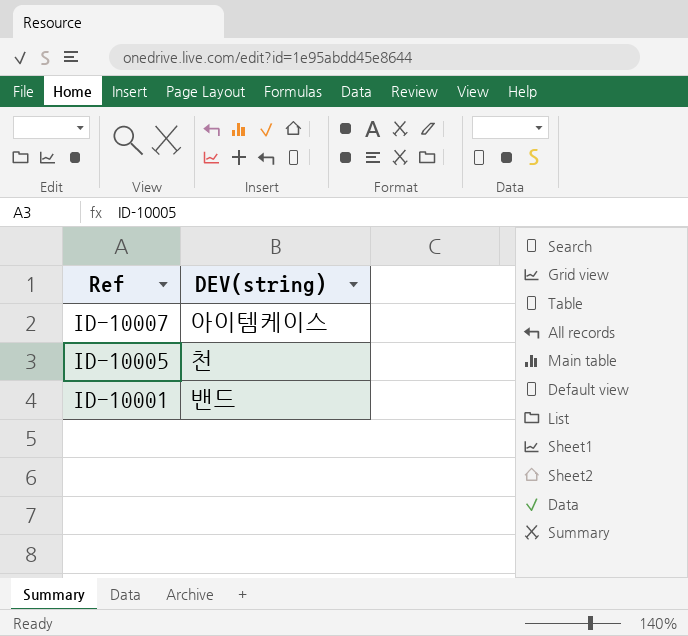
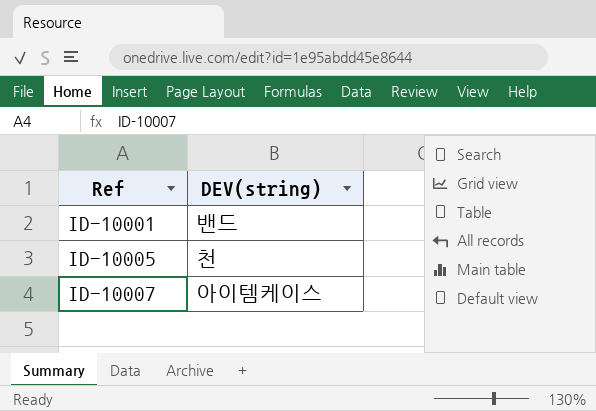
row order: Ref descending -> Ref ascending

